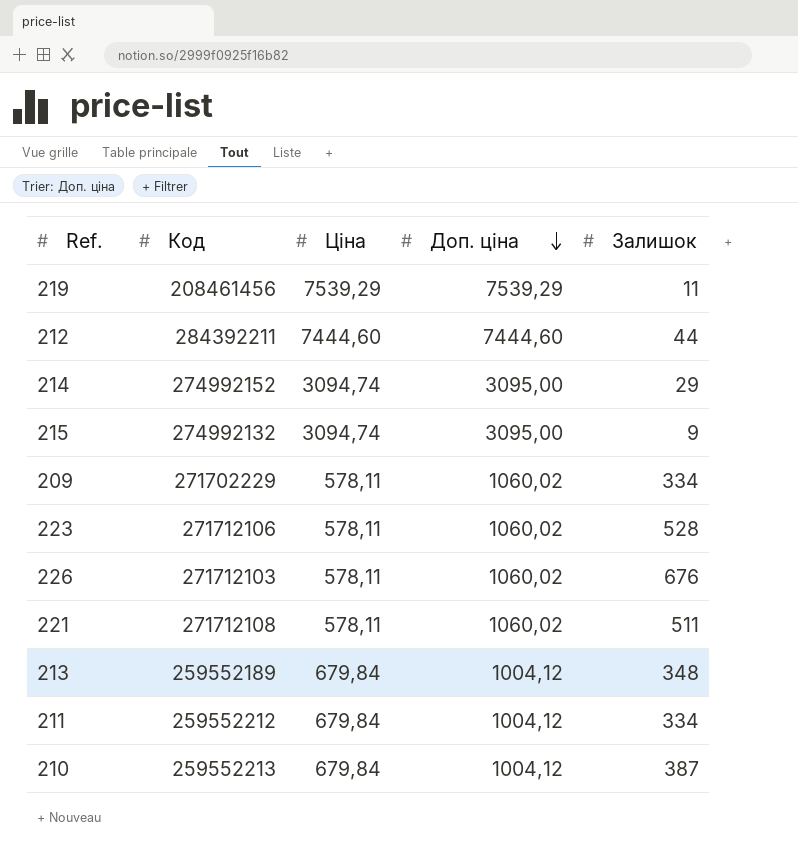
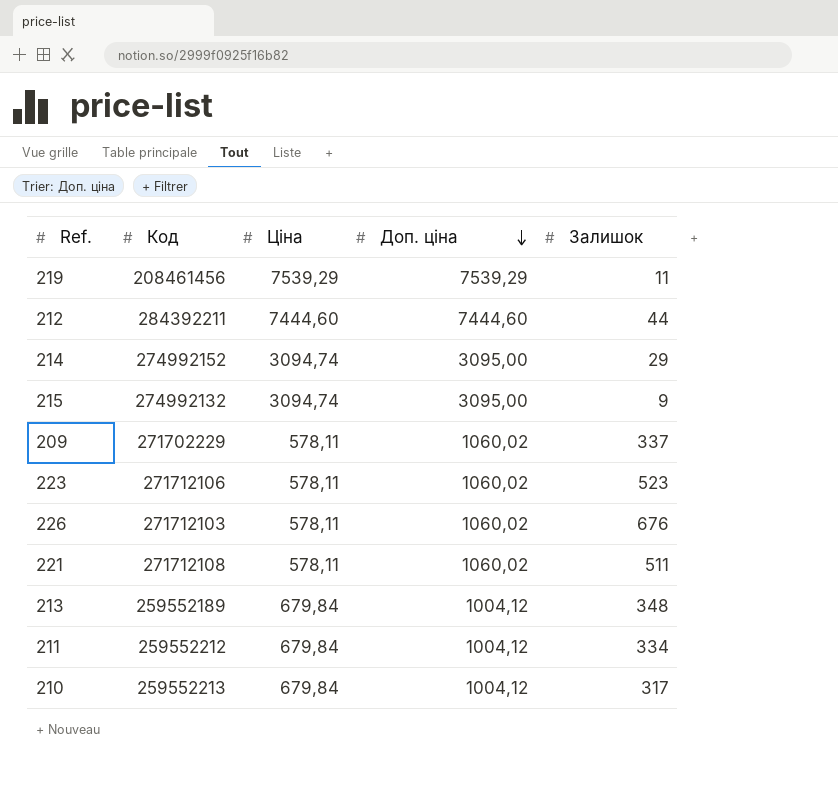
209 | Залишок: 334 -> 337
223 | Залишок: 528 -> 523
210 | Залишок: 387 -> 317

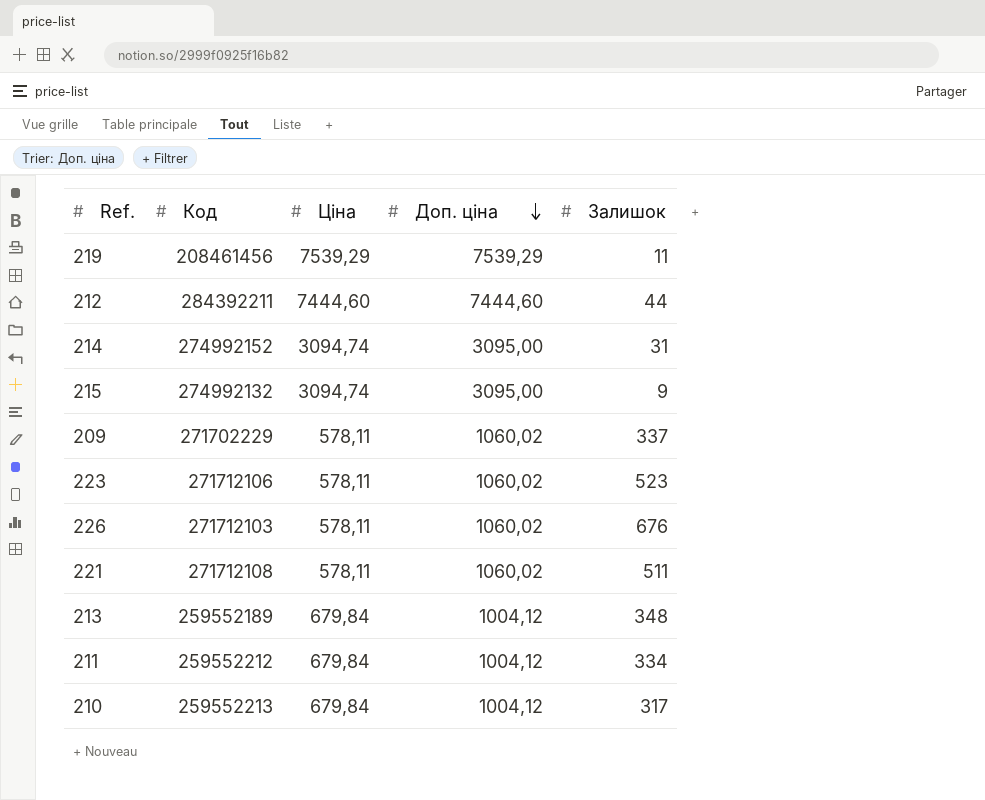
214 | Залишок: 29 -> 31

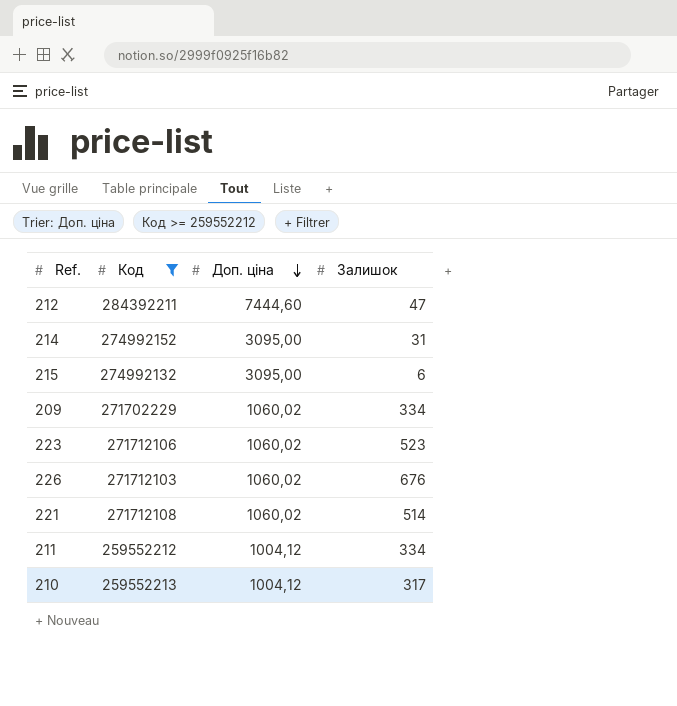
filter: none -> Код >= 259552212
column Ціна | position: 3 -> none
212 | Залишок: 44 -> 47
215 | Залишок: 9 -> 6
209 | Залишок: 337 -> 334
221 | Залишок: 511 -> 514

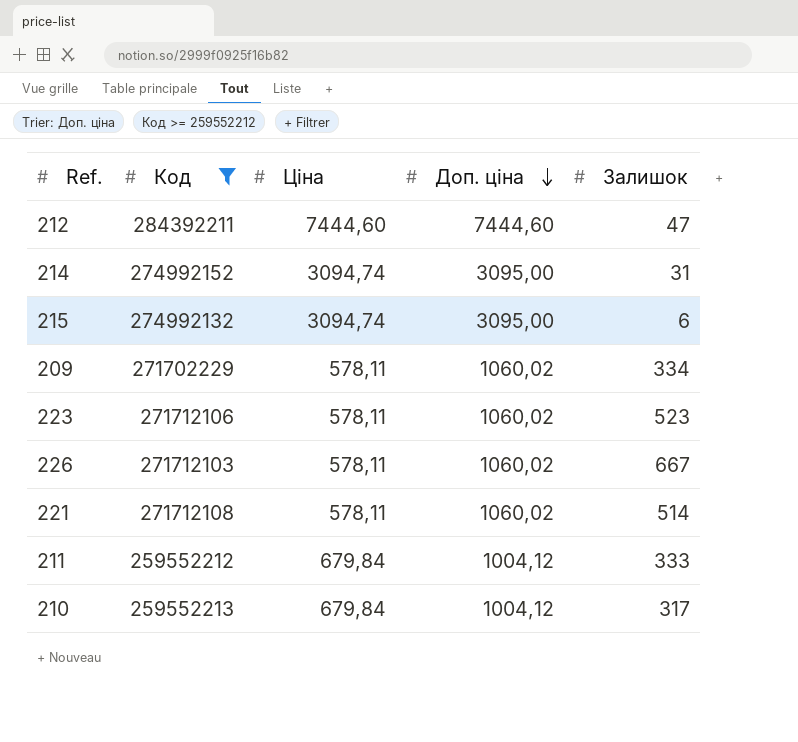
column Ціна | position: none -> 3
226 | Залишок: 676 -> 667
211 | Залишок: 334 -> 333

